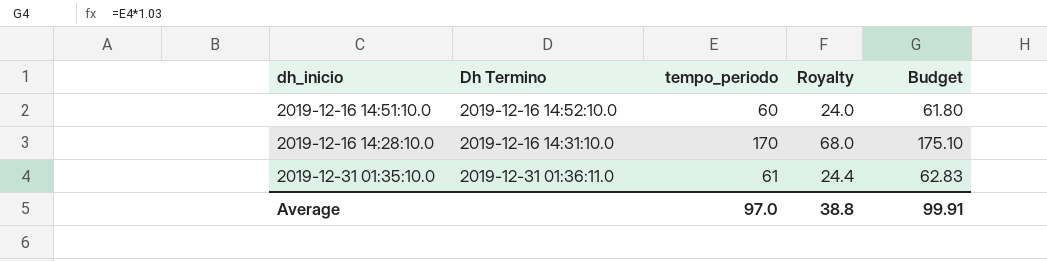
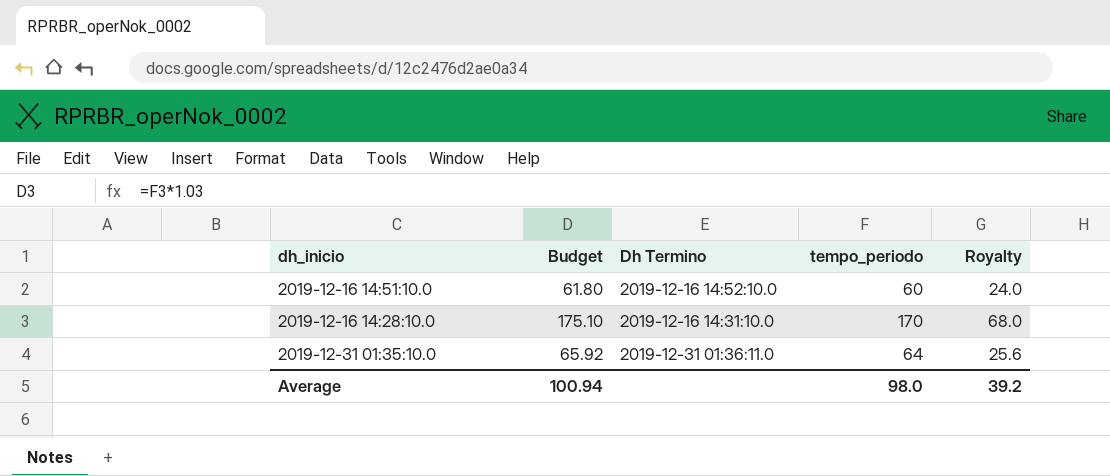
column Budget | position: 5 -> 2
2019-12-31 01:35:10.0 | Budget: 62.83 -> 65.92
2019-12-31 01:35:10.0 | tempo_periodo: 61 -> 64
2019-12-31 01:35:10.0 | Royalty: 24.4 -> 25.6
Average | Budget: 99.91 -> 100.94
Average | tempo_periodo: 97.0 -> 98.0
Average | Royalty: 38.8 -> 39.2

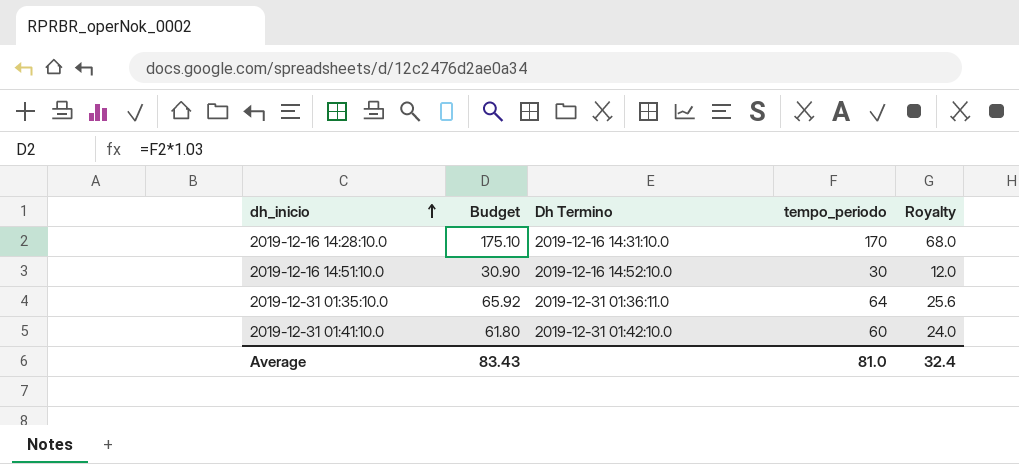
row order: none -> dh_inicio ascending
2019-12-16 14:51:10.0 | Budget: 61.80 -> 30.90
2019-12-16 14:51:10.0 | tempo_periodo: 60 -> 30
2019-12-16 14:51:10.0 | Royalty: 24.0 -> 12.0
row 2019-12-31 01:41:10.0: none -> 61.80 | 2019-12-31 01:42:10.0 | 60 | 24.0
Average | Budget: 100.94 -> 83.43
Average | tempo_periodo: 98.0 -> 81.0
Average | Royalty: 39.2 -> 32.4

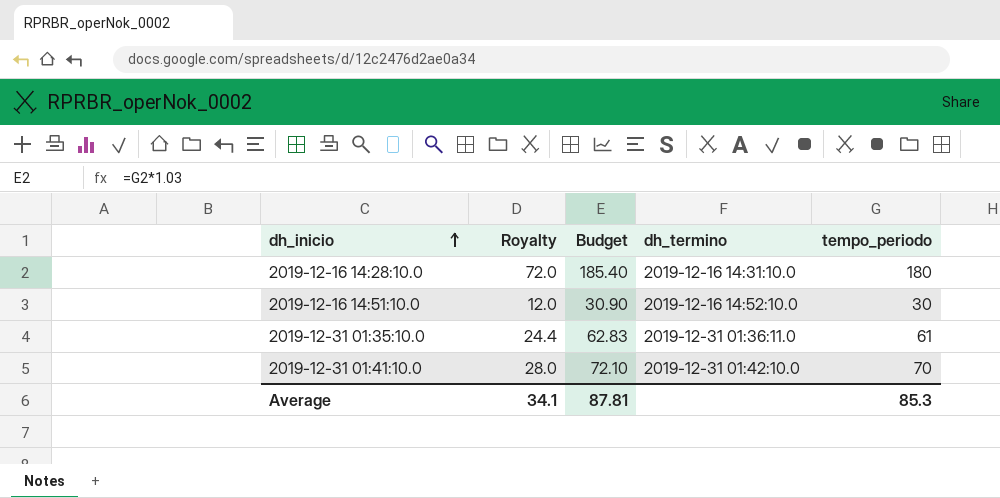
column Royalty | position: 5 -> 2
column name: Dh Termino -> dh_termino
2019-12-16 14:28:10.0 | Royalty: 68.0 -> 72.0
2019-12-16 14:28:10.0 | Budget: 175.10 -> 185.40
2019-12-16 14:28:10.0 | tempo_periodo: 170 -> 180
2019-12-31 01:35:10.0 | Royalty: 25.6 -> 24.4
2019-12-31 01:35:10.0 | Budget: 65.92 -> 62.83
2019-12-31 01:35:10.0 | tempo_periodo: 64 -> 61
2019-12-31 01:41:10.0 | Royalty: 24.0 -> 28.0
2019-12-31 01:41:10.0 | Budget: 61.80 -> 72.10
2019-12-31 01:41:10.0 | tempo_periodo: 60 -> 70
Average | Royalty: 32.4 -> 34.1
Average | Budget: 83.43 -> 87.81
Average | tempo_periodo: 81.0 -> 85.3

